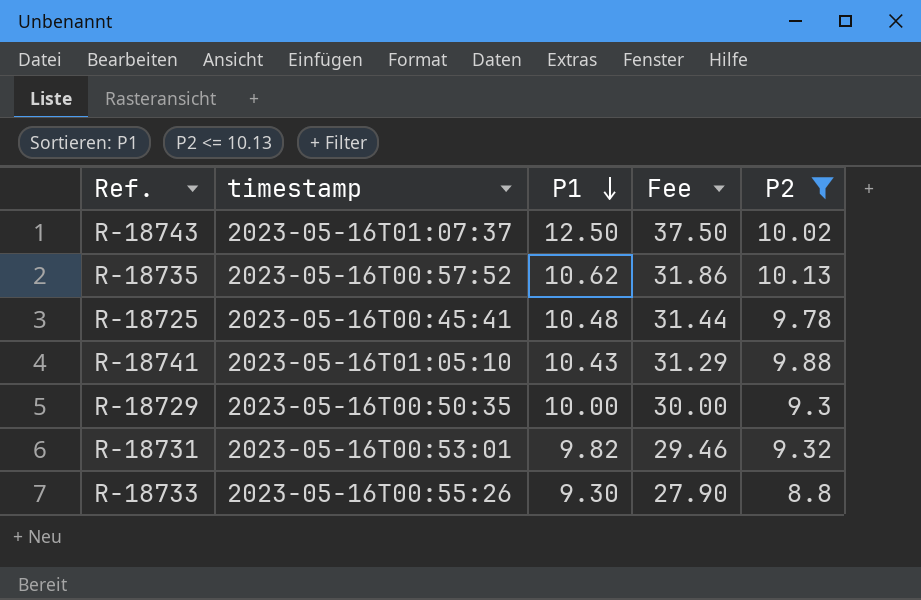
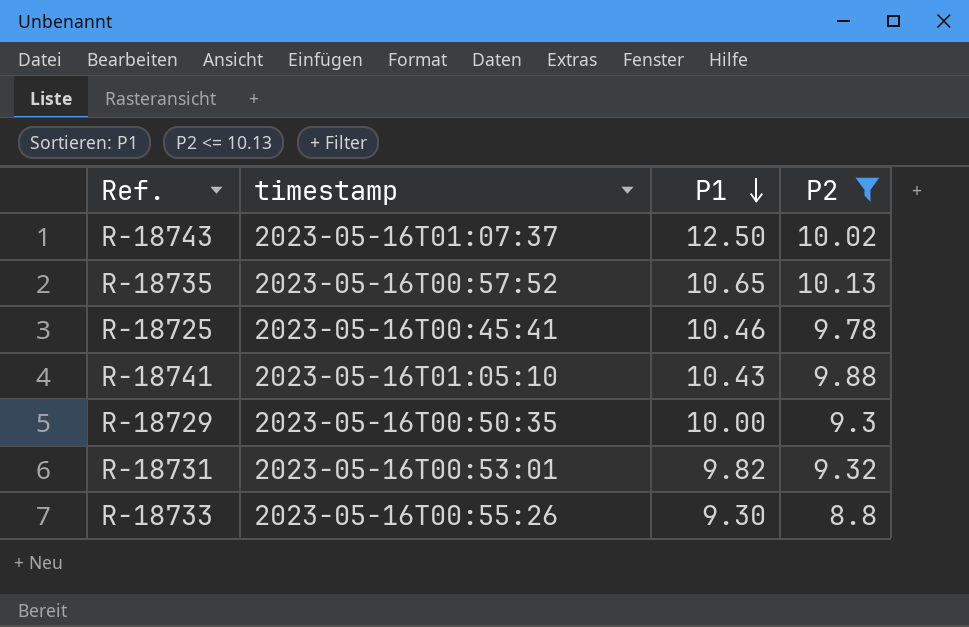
column Fee | formula: [P1] * 3 -> none
R-18735 | P1: 10.62 -> 10.65
R-18725 | P1: 10.48 -> 10.46

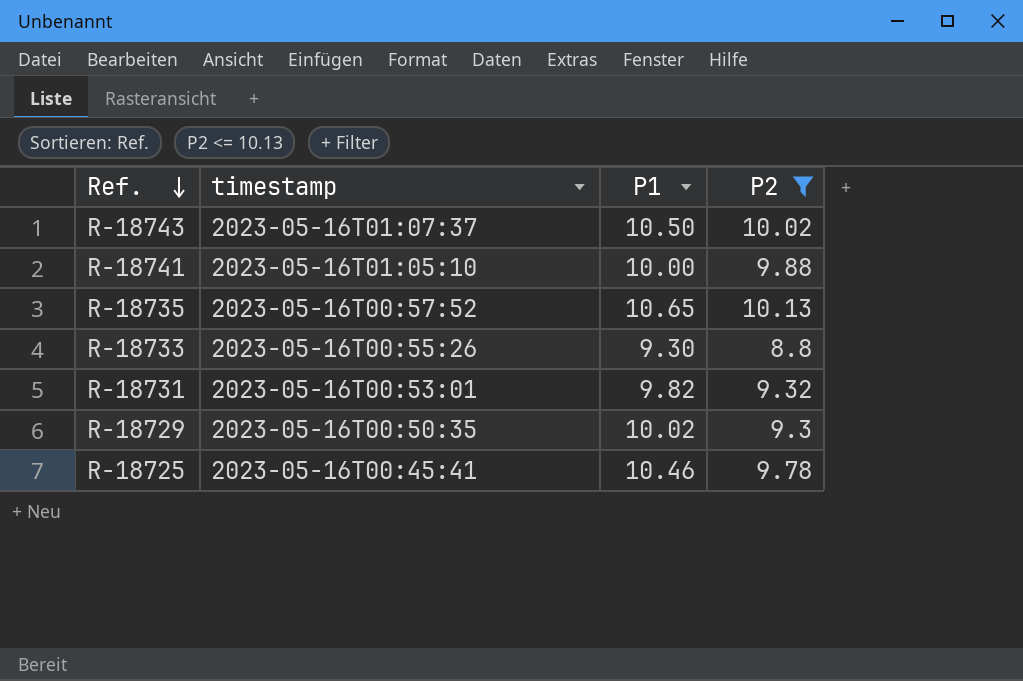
row order: P1 descending -> Ref. descending
R-18743 | P1: 12.50 -> 10.50
R-18741 | P1: 10.43 -> 10.00
R-18729 | P1: 10.00 -> 10.02

